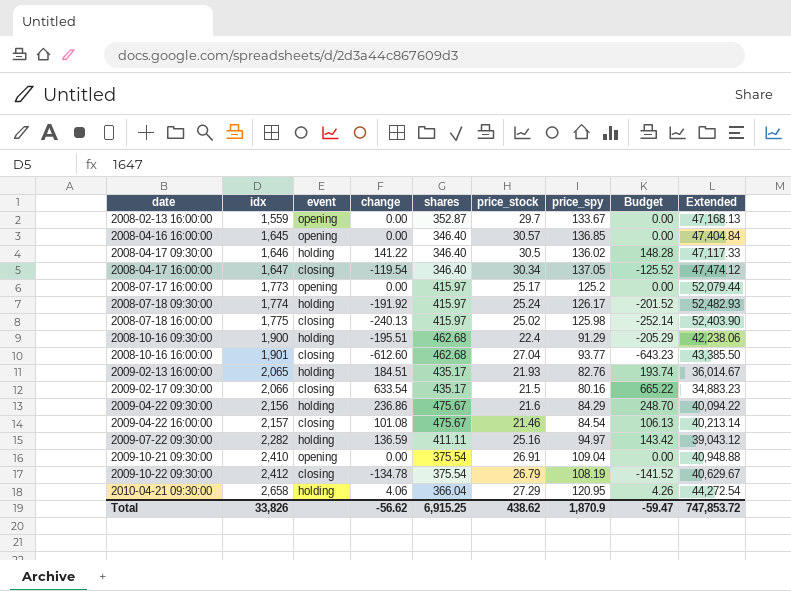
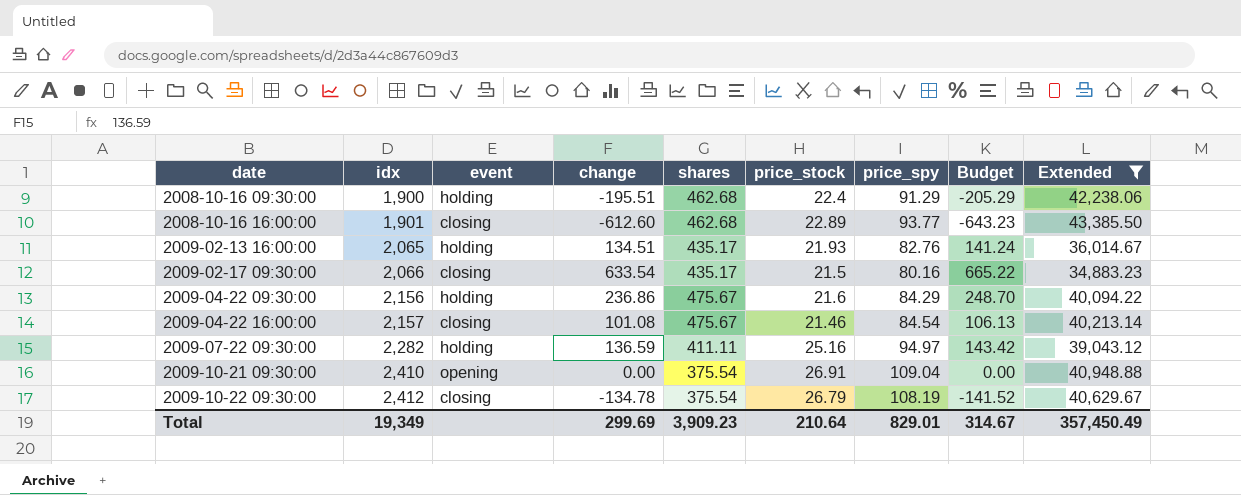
filter: none -> Extended <= 43,385.50
2008-10-16 16:00:00 | price_stock: 27.04 -> 22.89
2009-02-13 16:00:00 | change: 184.51 -> 134.51
2009-02-13 16:00:00 | Budget: 193.74 -> 141.24
Total | idx: 33,826 -> 19,349
Total | change: -56.62 -> 299.69
Total | shares: 6,915.25 -> 3,909.23
Total | price_stock: 438.62 -> 210.64
Total | price_spy: 1,870.9 -> 829.01
Total | Budget: -59.47 -> 314.67
Total | Extended: 747,853.72 -> 357,450.49

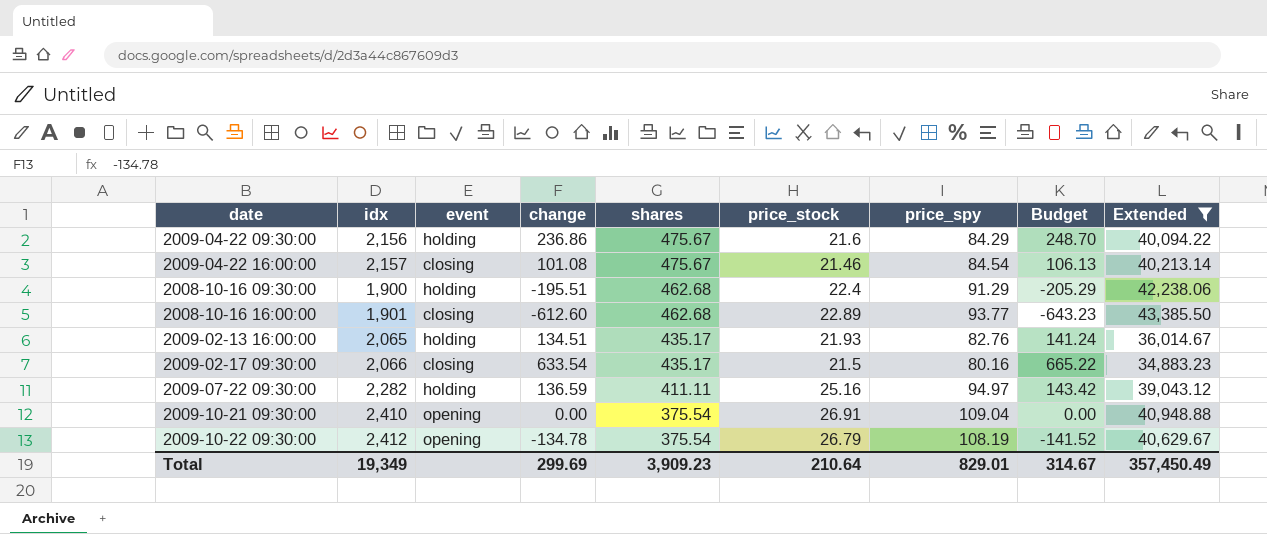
row order: date ascending -> shares descending
2009-10-22 09:30:00 | event: closing -> opening

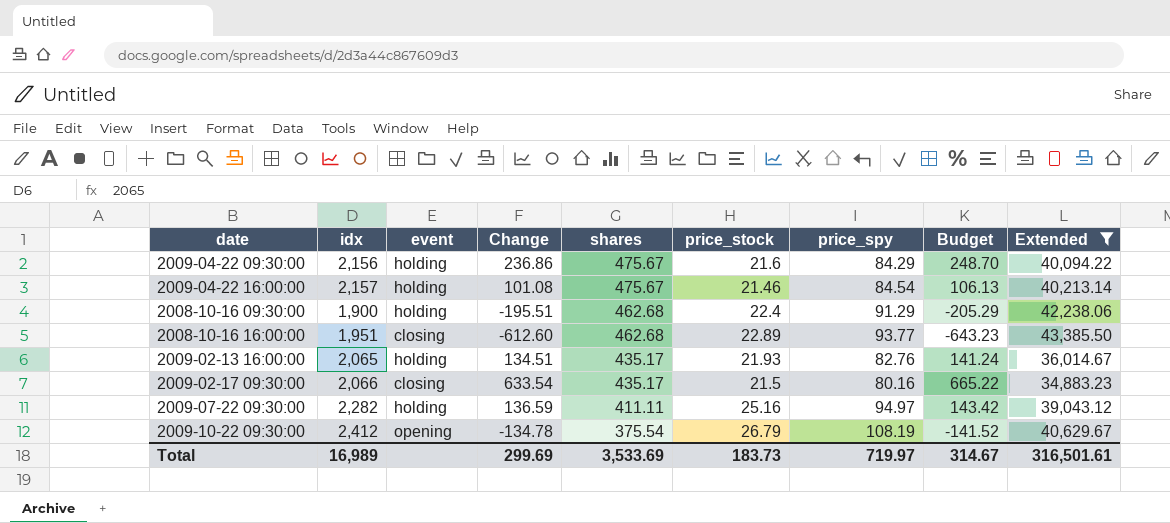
column name: change -> Change
row 2009-10-21 09:30:00: 2,410 | opening | 0.00 | 375.54 | 26.91 | 109.04 | 0.00 | 40,948.88 -> none
2009-04-22 16:00:00 | event: closing -> holding
2008-10-16 16:00:00 | idx: 1,901 -> 1,951
Total | idx: 19,349 -> 16,989
Total | shares: 3,909.23 -> 3,533.69
Total | price_stock: 210.64 -> 183.73
Total | price_spy: 829.01 -> 719.97
Total | Extended: 357,450.49 -> 316,501.61

